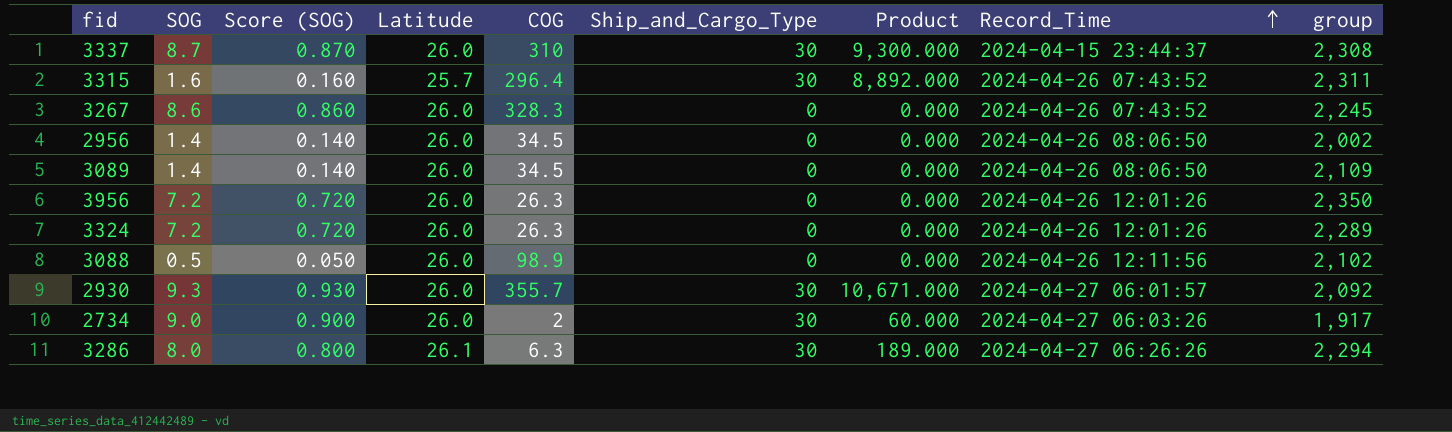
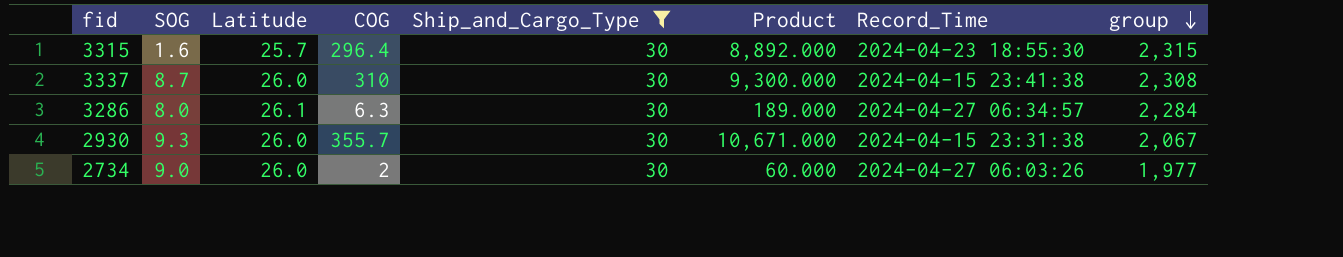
filter: none -> Ship_and_Cargo_Type = 30
row order: Record_Time ascending -> group descending
column Score (SOG) | formula: [SOG] * 0.1 -> none
3315 | Record_Time: 2024-04-26 07:43:52 -> 2024-04-23 18:55:30
3315 | group: 2,311 -> 2,315
3337 | Record_Time: 2024-04-15 23:44:37 -> 2024-04-15 23:41:38
3286 | Record_Time: 2024-04-27 06:26:26 -> 2024-04-27 06:34:57
3286 | group: 2,294 -> 2,284
2930 | Record_Time: 2024-04-27 06:01:57 -> 2024-04-15 23:31:38
2930 | group: 2,092 -> 2,067
2734 | group: 1,917 -> 1,977

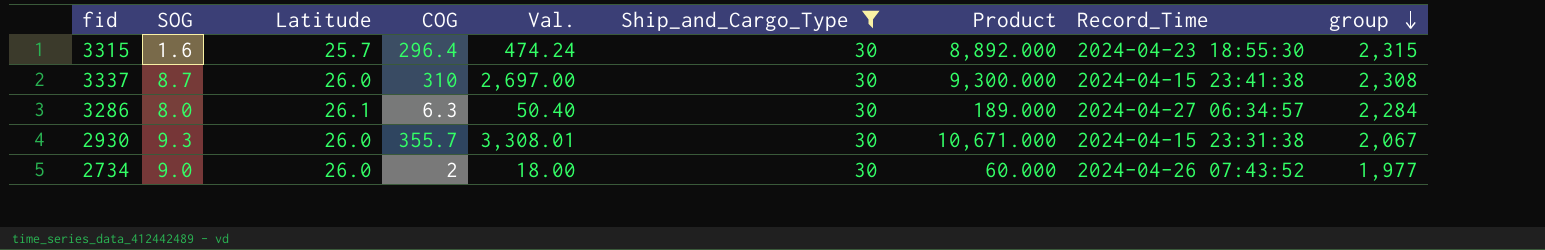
column Val. | formula: none -> [SOG] * [COG]
2734 | Record_Time: 2024-04-27 06:03:26 -> 2024-04-26 07:43:52

